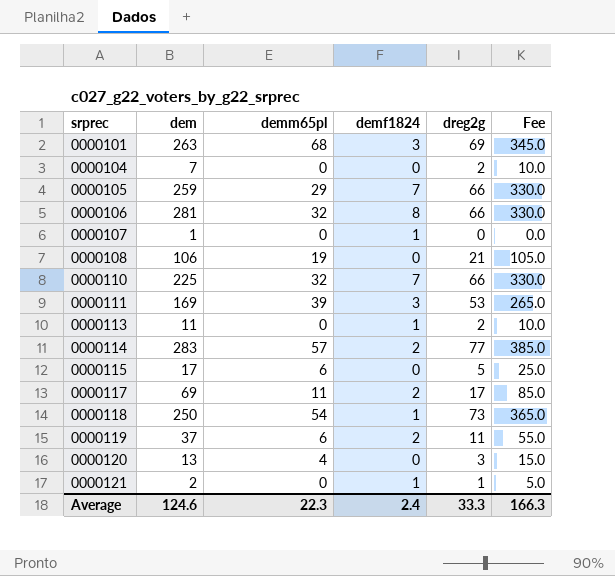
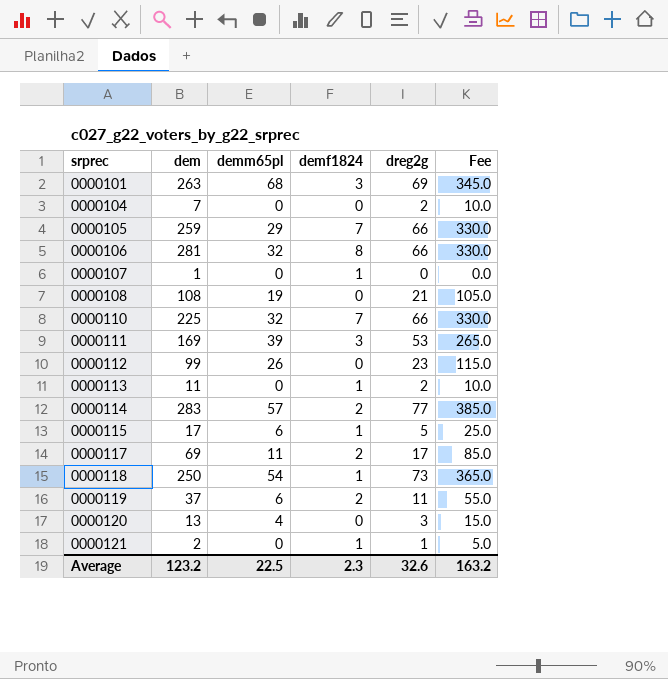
0000108 | dem: 106 -> 108
row 0000112: none -> 99 | 26 | 0 | 23 | 115.0
0000115 | demf1824: 0 -> 1
Average | dem: 124.6 -> 123.2
Average | demm65pl: 22.3 -> 22.5
Average | demf1824: 2.4 -> 2.3
Average | dreg2g: 33.3 -> 32.6
Average | Fee: 166.3 -> 163.2

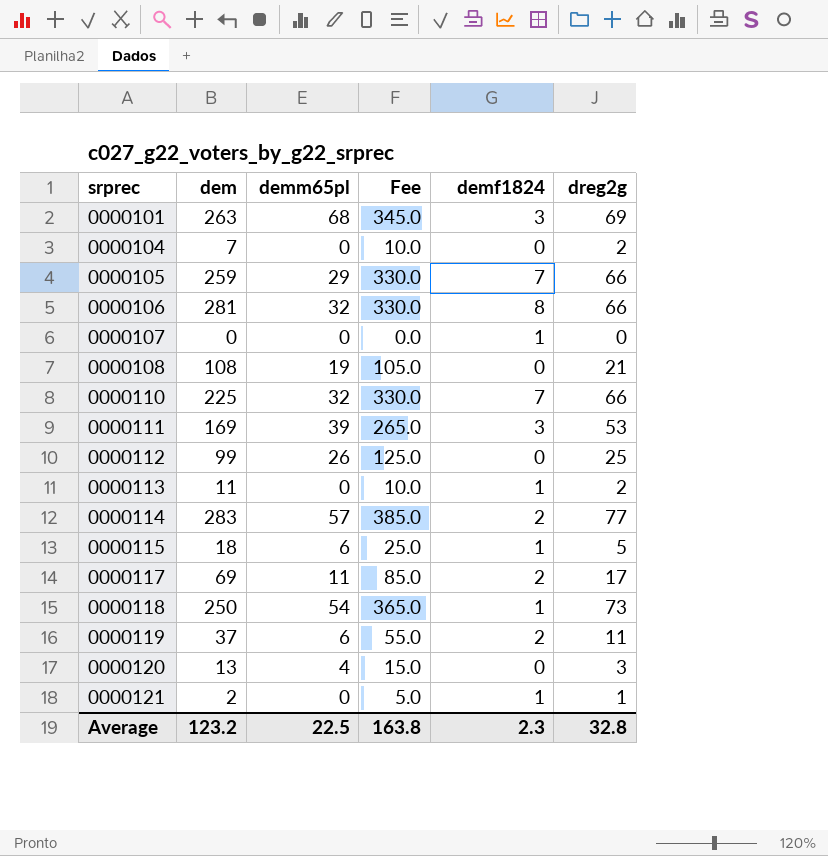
column Fee | position: 6 -> 4
0000107 | dem: 1 -> 0
0000112 | Fee: 115.0 -> 125.0
0000112 | dreg2g: 23 -> 25
0000115 | dem: 17 -> 18
Average | Fee: 163.2 -> 163.8
Average | dreg2g: 32.6 -> 32.8

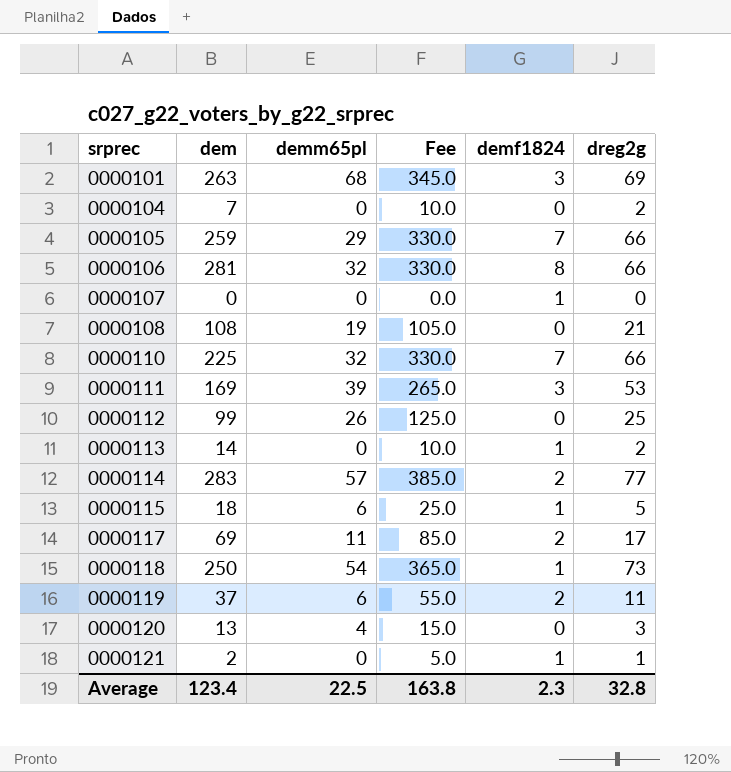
0000113 | dem: 11 -> 14
Average | dem: 123.2 -> 123.4

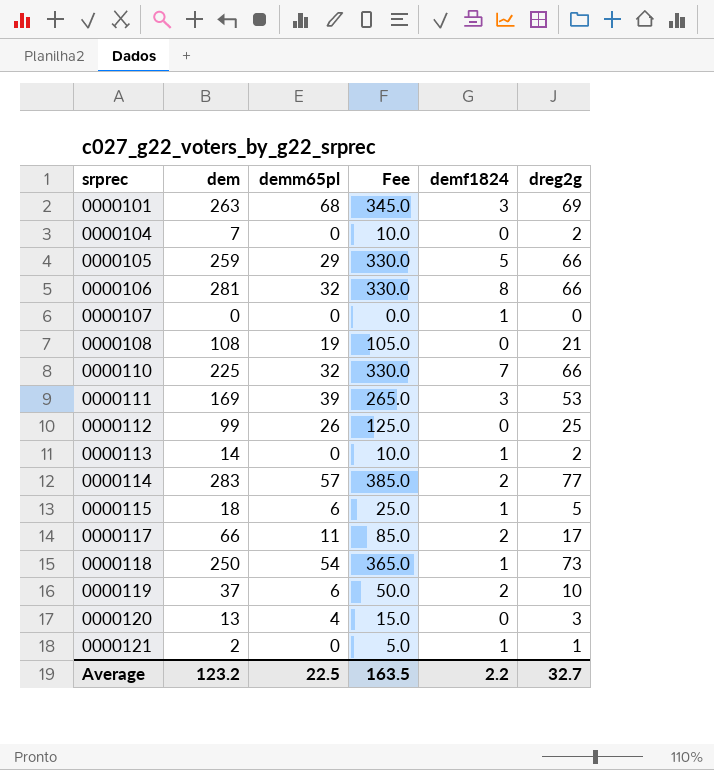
0000105 | demf1824: 7 -> 5
0000117 | dem: 69 -> 66
0000119 | Fee: 55.0 -> 50.0
0000119 | dreg2g: 11 -> 10
Average | dem: 123.4 -> 123.2
Average | Fee: 163.8 -> 163.5
Average | demf1824: 2.3 -> 2.2
Average | dreg2g: 32.8 -> 32.7

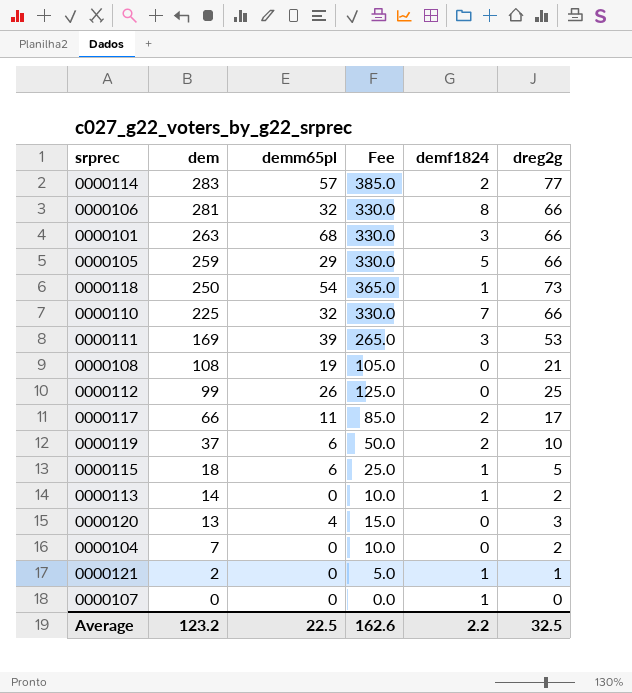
row order: srprec ascending -> dem descending
0000101 | Fee: 345.0 -> 330.0
0000101 | dreg2g: 69 -> 66
Average | Fee: 163.5 -> 162.6
Average | dreg2g: 32.7 -> 32.5

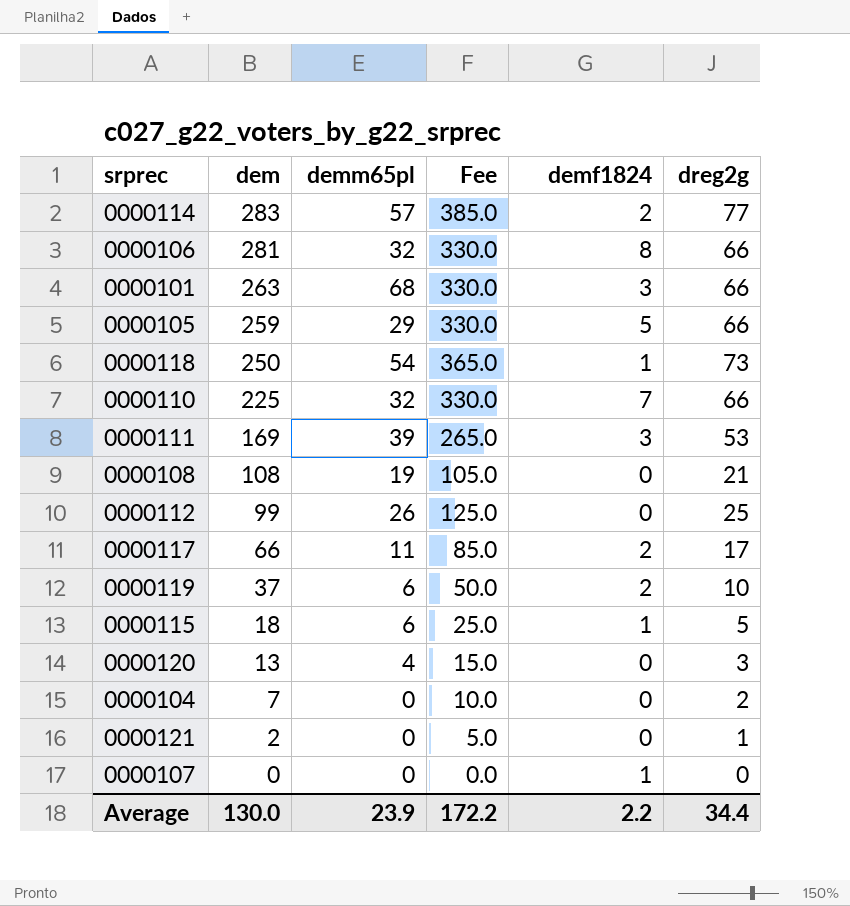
row 0000113: 14 | 0 | 10.0 | 1 | 2 -> none
0000121 | demf1824: 1 -> 0
Average | dem: 123.2 -> 130.0
Average | demm65pl: 22.5 -> 23.9
Average | Fee: 162.6 -> 172.2
Average | dreg2g: 32.5 -> 34.4

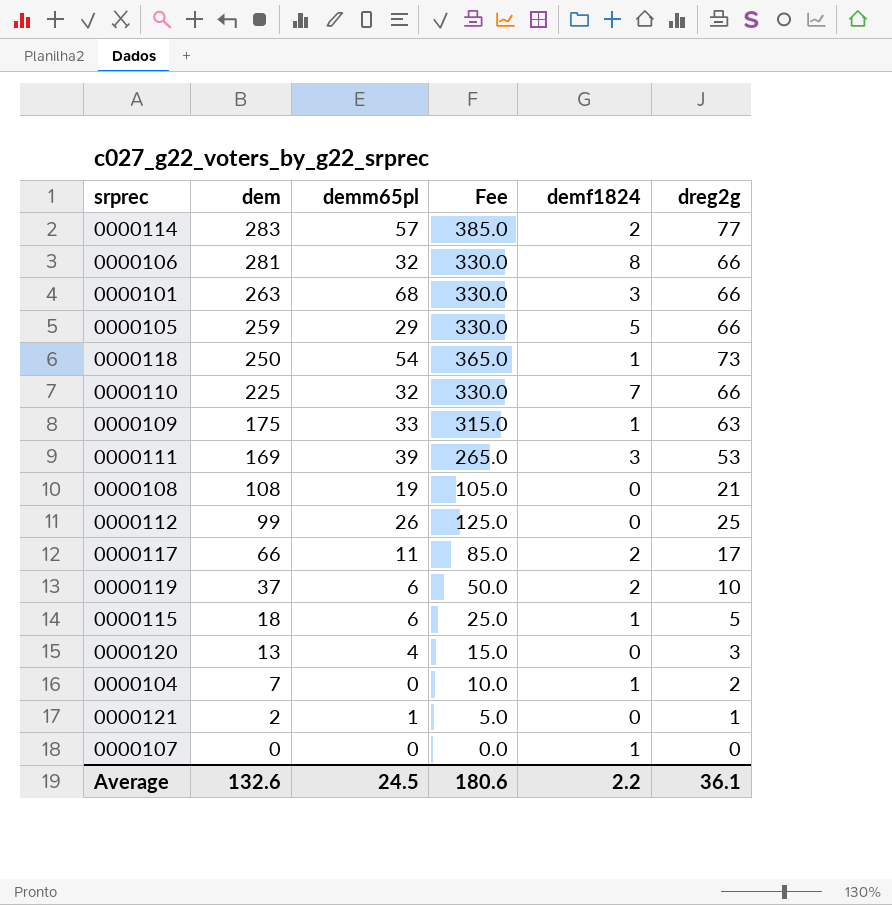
row 0000109: none -> 175 | 33 | 315.0 | 1 | 63
0000104 | demf1824: 0 -> 1
0000121 | demm65pl: 0 -> 1
Average | dem: 130.0 -> 132.6
Average | demm65pl: 23.9 -> 24.5
Average | Fee: 172.2 -> 180.6
Average | dreg2g: 34.4 -> 36.1

